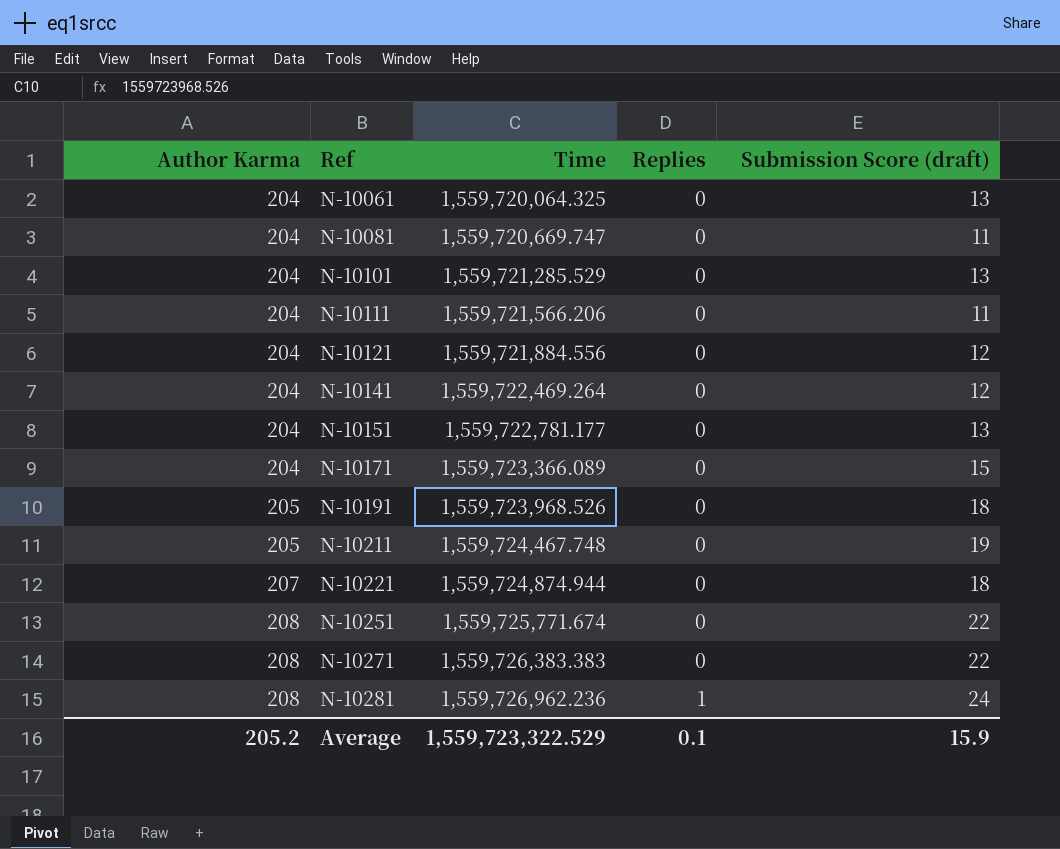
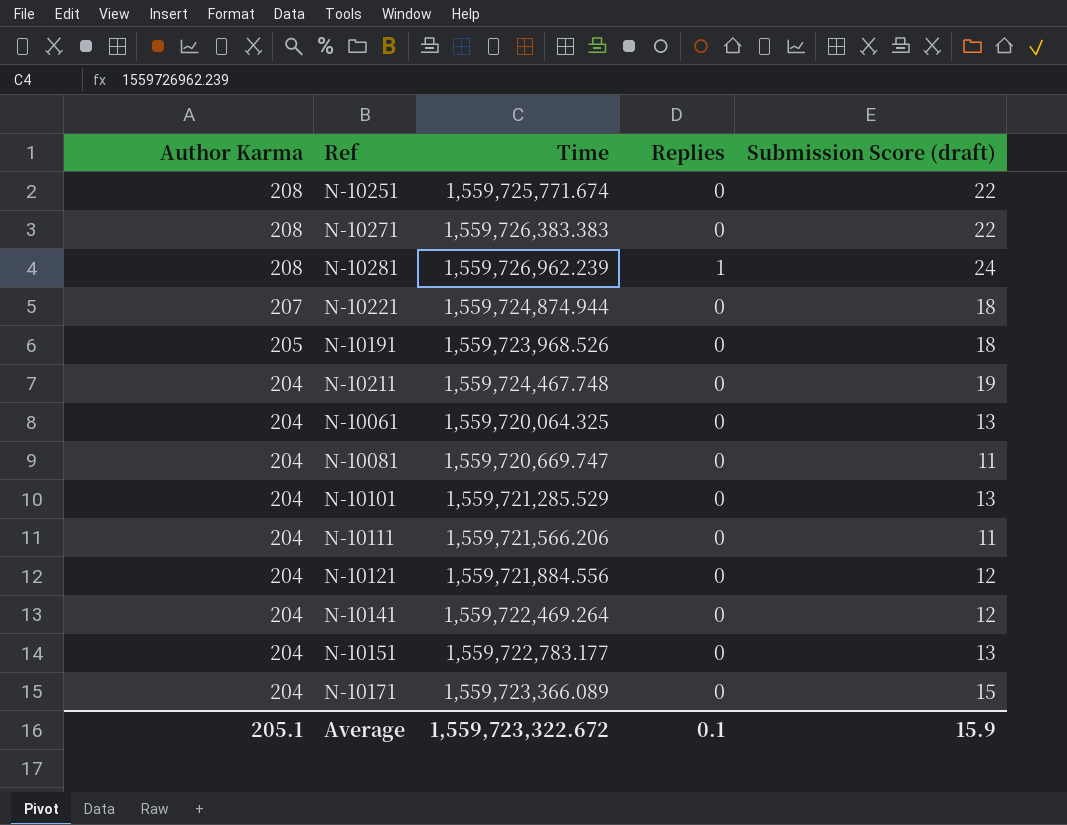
row order: Author Karma ascending -> Author Karma descending
N-10281 | Time: 1,559,726,962.236 -> 1,559,726,962.239
N-10211 | Author Karma: 205 -> 204
N-10151 | Time: 1,559,722,781.177 -> 1,559,722,783.177
Average | Author Karma: 205.2 -> 205.1
Average | Time: 1,559,723,322.529 -> 1,559,723,322.672

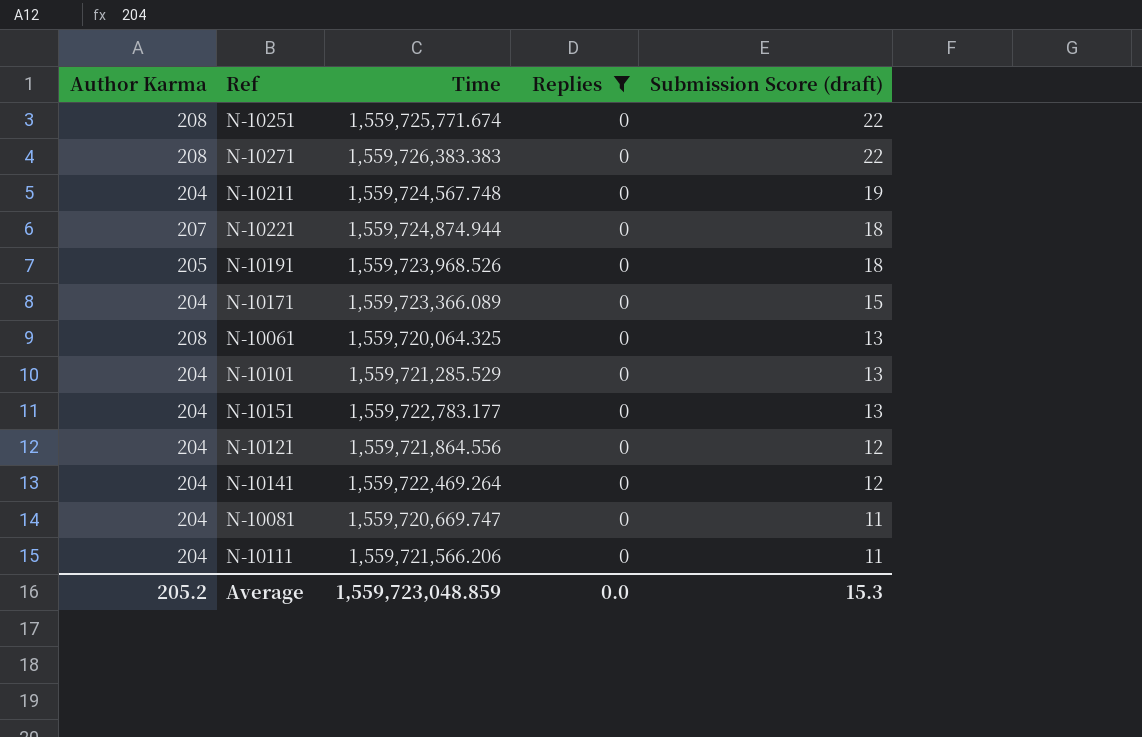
filter: none -> Replies = 0
row order: Author Karma descending -> Submission Score (draft) descending
N-10211 | Time: 1,559,724,467.748 -> 1,559,724,567.748
N-10061 | Author Karma: 204 -> 208
N-10121 | Time: 1,559,721,884.556 -> 1,559,721,864.556
Average | Author Karma: 205.1 -> 205.2
Average | Time: 1,559,723,322.672 -> 1,559,723,048.859
Average | Replies: 0.1 -> 0.0
Average | Submission Score (draft): 15.9 -> 15.3

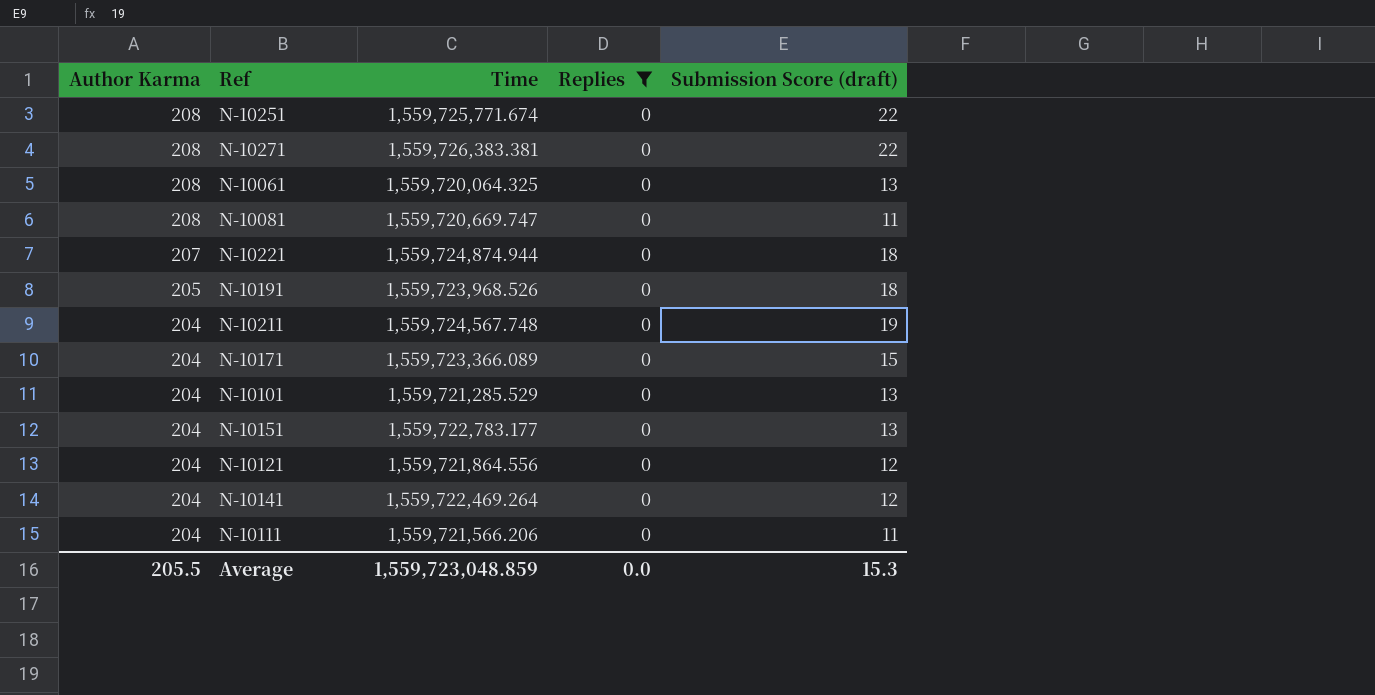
row order: Submission Score (draft) descending -> Author Karma descending
N-10271 | Time: 1,559,726,383.383 -> 1,559,726,383.381
N-10081 | Author Karma: 204 -> 208
Average | Author Karma: 205.2 -> 205.5

